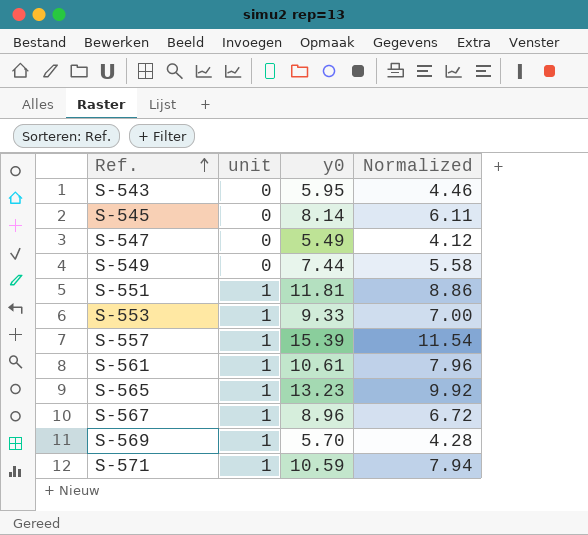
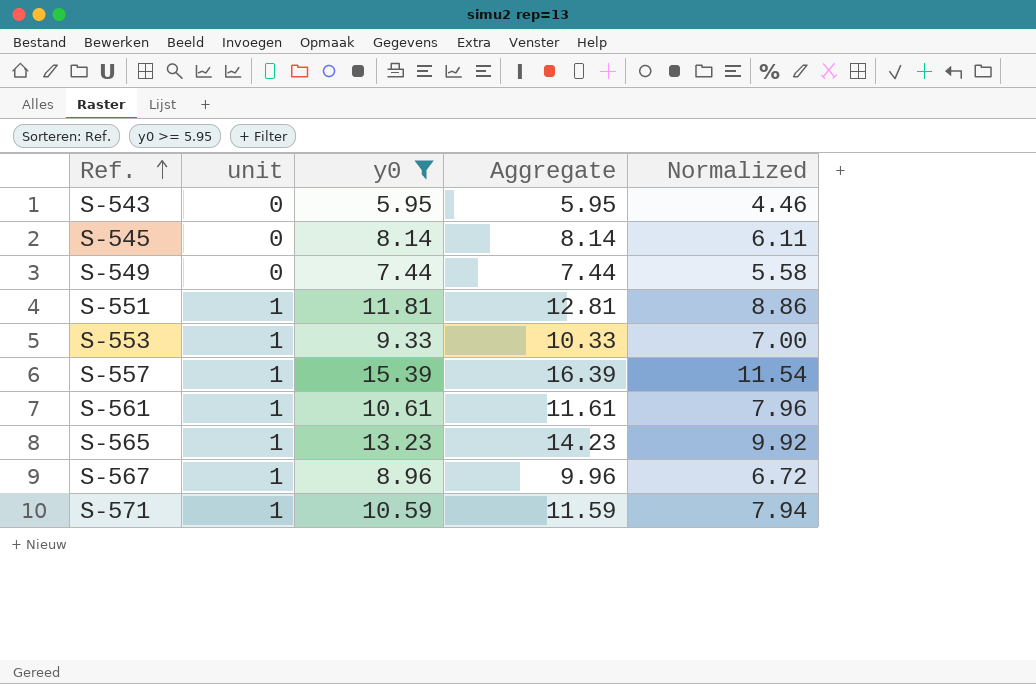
filter: none -> y0 >= 5.95
column Aggregate | formula: none -> [unit] + [y0]

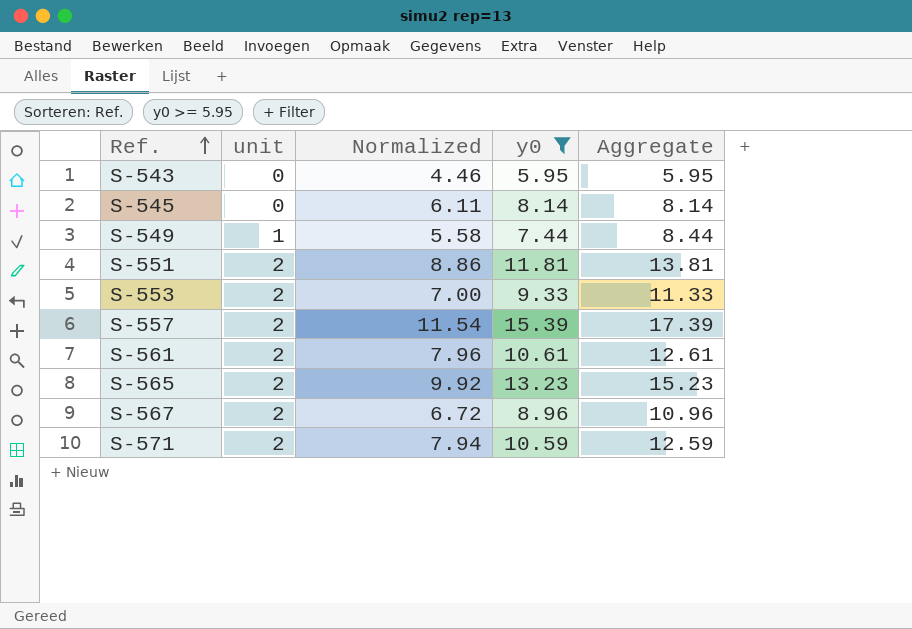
column Normalized | position: 5 -> 3
S-549 | unit: 0 -> 1
S-549 | Aggregate: 7.44 -> 8.44
S-551 | unit: 1 -> 2
S-551 | Aggregate: 12.81 -> 13.81
S-553 | unit: 1 -> 2
S-553 | Aggregate: 10.33 -> 11.33
S-557 | unit: 1 -> 2
S-557 | Aggregate: 16.39 -> 17.39
S-561 | unit: 1 -> 2
S-561 | Aggregate: 11.61 -> 12.61
S-565 | unit: 1 -> 2
S-565 | Aggregate: 14.23 -> 15.23
S-567 | unit: 1 -> 2
S-567 | Aggregate: 9.96 -> 10.96
S-571 | unit: 1 -> 2
S-571 | Aggregate: 11.59 -> 12.59

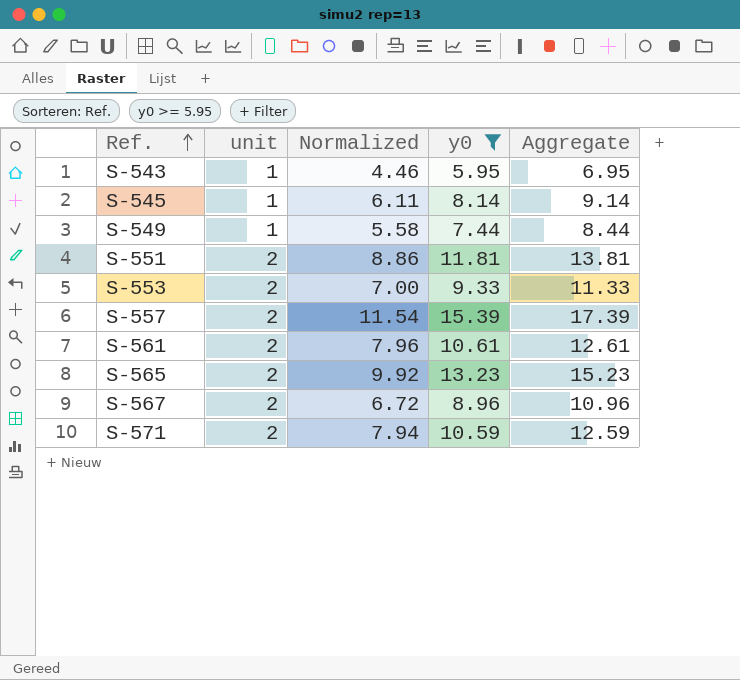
S-543 | unit: 0 -> 1
S-543 | Aggregate: 5.95 -> 6.95
S-545 | unit: 0 -> 1
S-545 | Aggregate: 8.14 -> 9.14

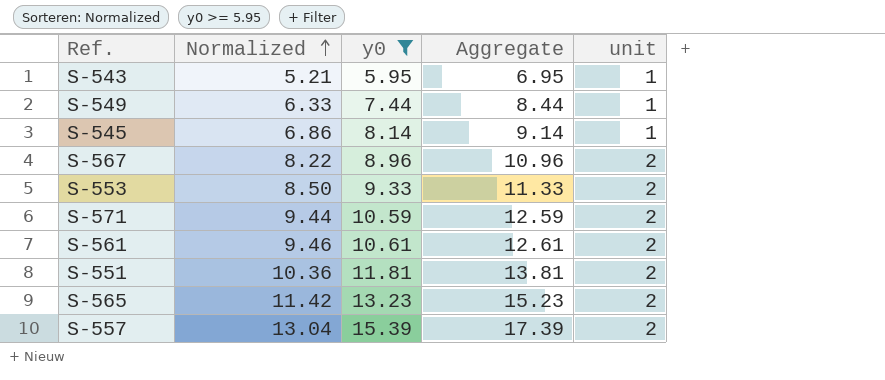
row order: Ref. ascending -> Normalized ascending
column Normalized | formula: [y0] * 0.75 -> [Aggregate] * 0.75
column unit | position: 2 -> 5

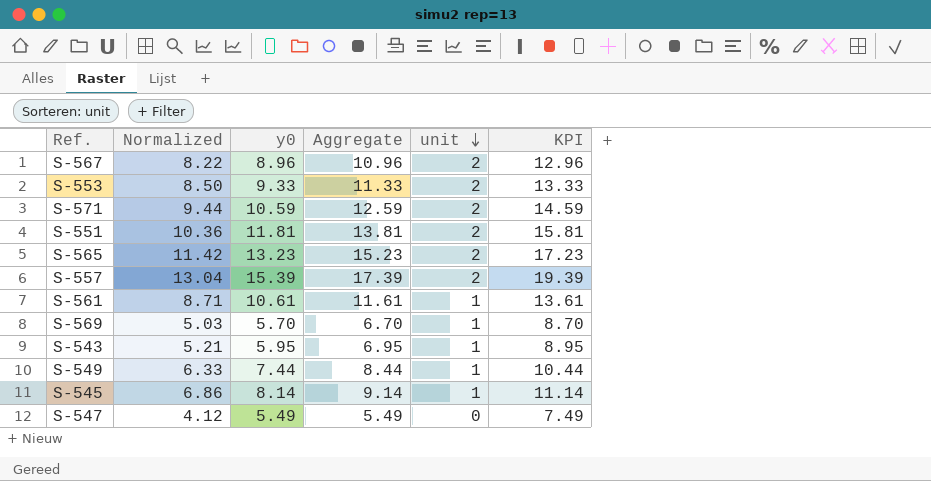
filter: y0 >= 5.95 -> none
row order: Normalized ascending -> unit descending
column KPI | formula: none -> [Aggregate] + 2
S-561 | Normalized: 9.46 -> 8.71
S-561 | Aggregate: 12.61 -> 11.61
S-561 | unit: 2 -> 1

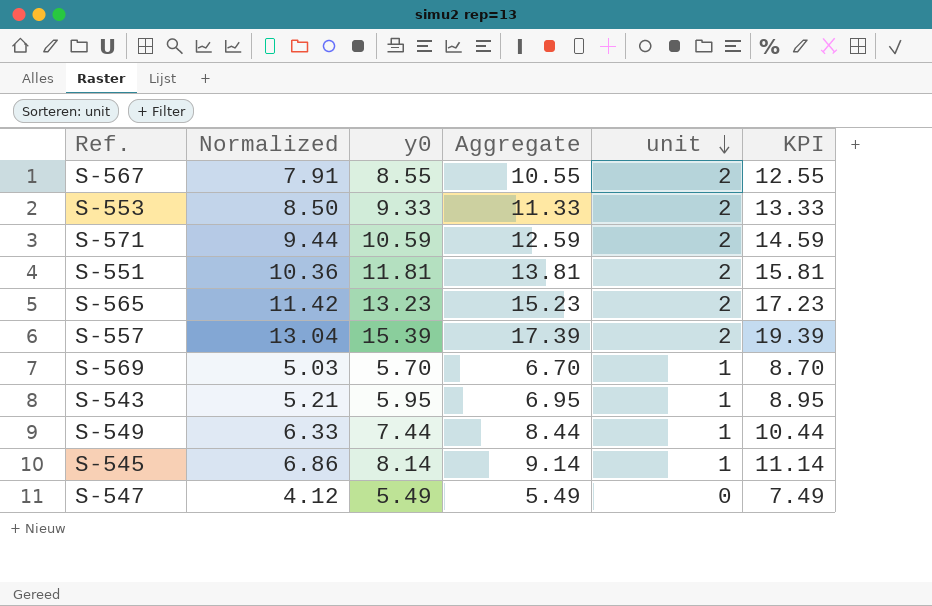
row S-561: 8.71 | 10.61 | 11.61 | 1 | 13.61 -> none
S-567 | Normalized: 8.22 -> 7.91
S-567 | y0: 8.96 -> 8.55
S-567 | Aggregate: 10.96 -> 10.55
S-567 | KPI: 12.96 -> 12.55

